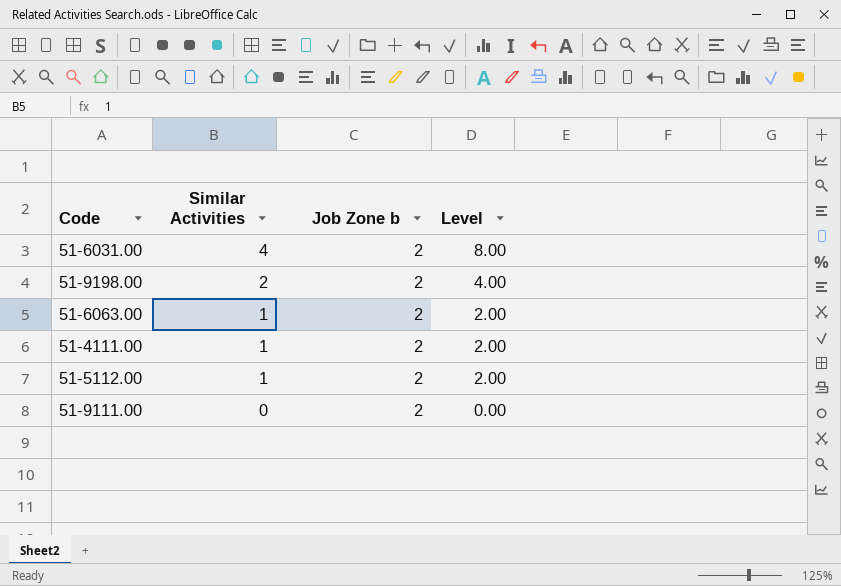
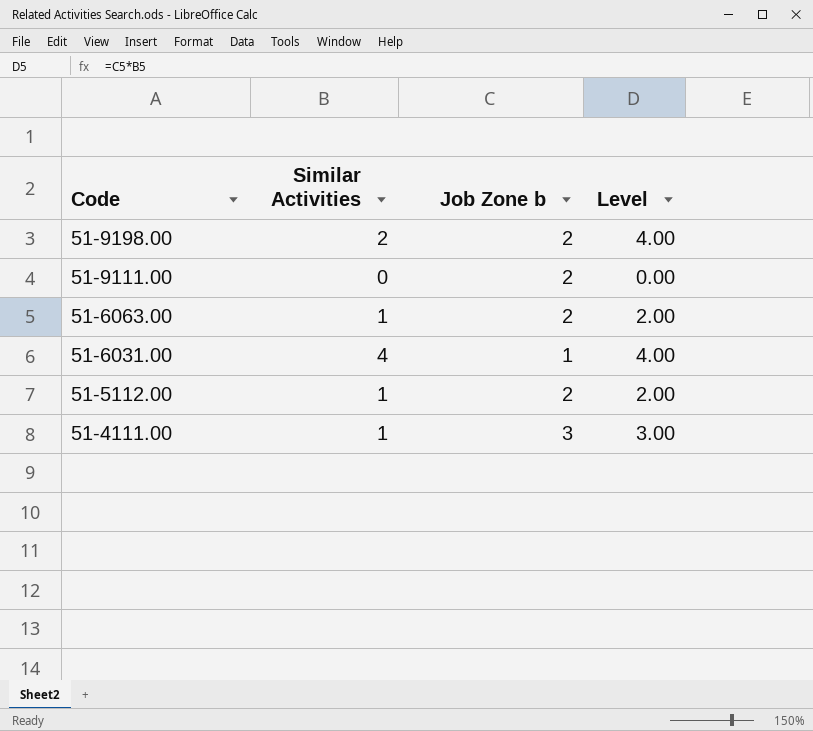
row order: Similar Activities descending -> Code descending
51-6031.00 | Job Zone b: 2 -> 1
51-6031.00 | Level: 8.00 -> 4.00
51-4111.00 | Job Zone b: 2 -> 3
51-4111.00 | Level: 2.00 -> 3.00

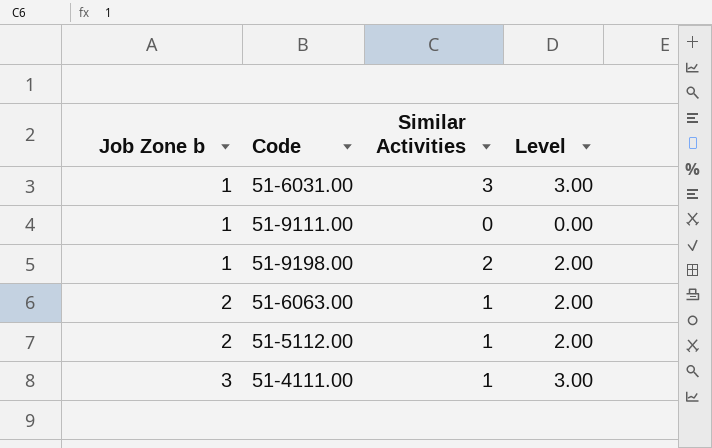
row order: Code descending -> Job Zone b ascending
column Job Zone b | position: 3 -> 1
51-6031.00 | Similar Activities: 4 -> 3
51-6031.00 | Level: 4.00 -> 3.00
51-9111.00 | Job Zone b: 2 -> 1
51-9198.00 | Job Zone b: 2 -> 1
51-9198.00 | Level: 4.00 -> 2.00

